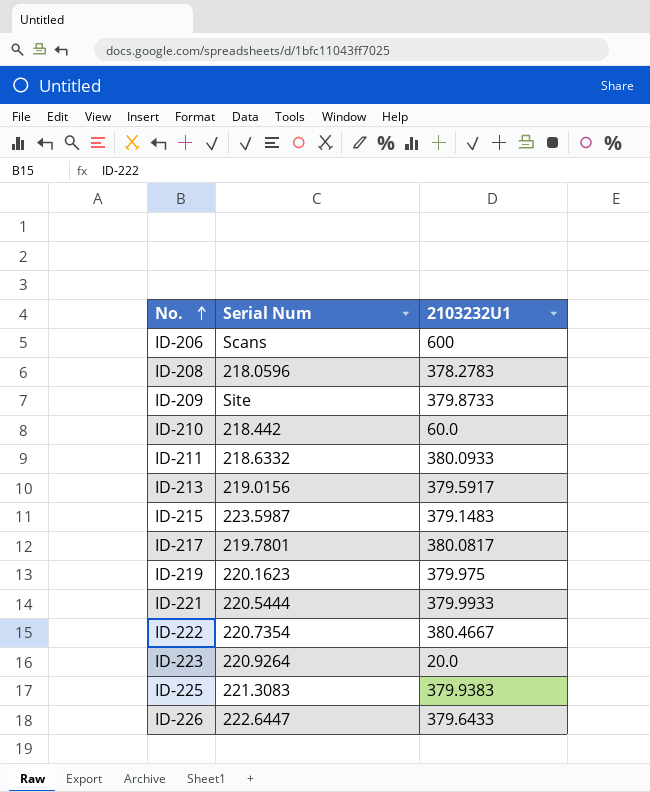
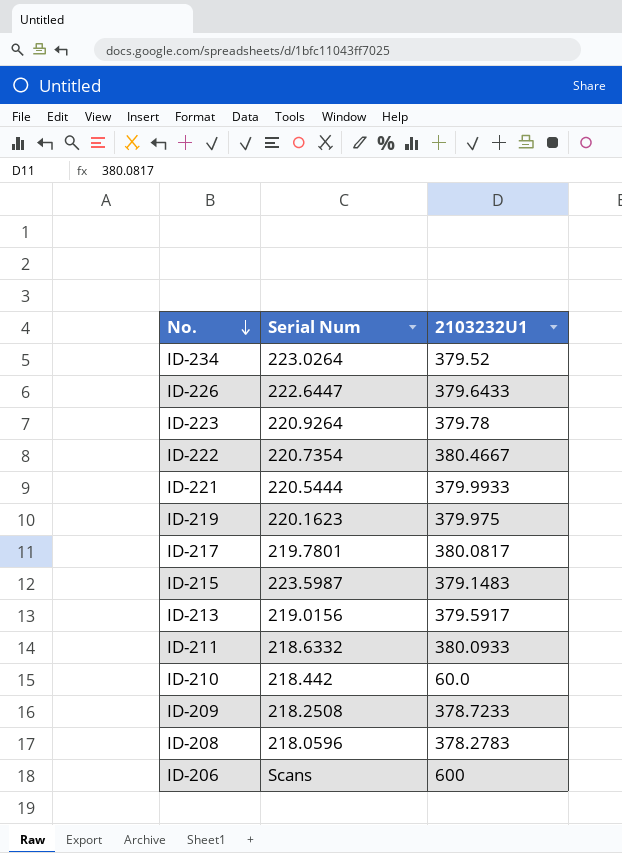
row order: No. ascending -> No. descending
row ID-225: 221.3083 | 379.9383 -> none
row ID-234: none -> 223.0264 | 379.52
ID-223 | 2103232U1: 20.0 -> 379.78
ID-209 | Serial Num: Site -> 218.2508
ID-209 | 2103232U1: 379.8733 -> 378.7233

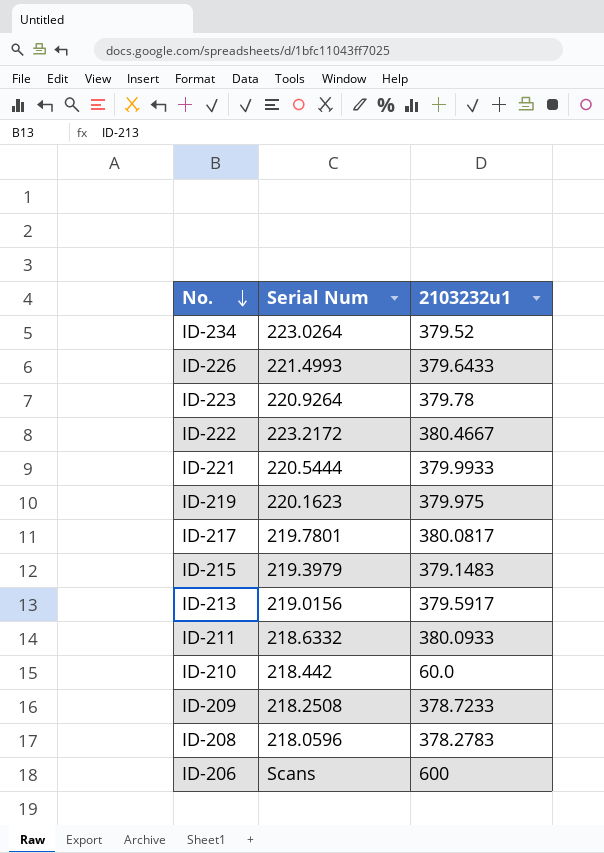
column name: 2103232U1 -> 2103232u1
ID-226 | Serial Num: 222.6447 -> 221.4993
ID-222 | Serial Num: 220.7354 -> 223.2172
ID-215 | Serial Num: 223.5987 -> 219.3979

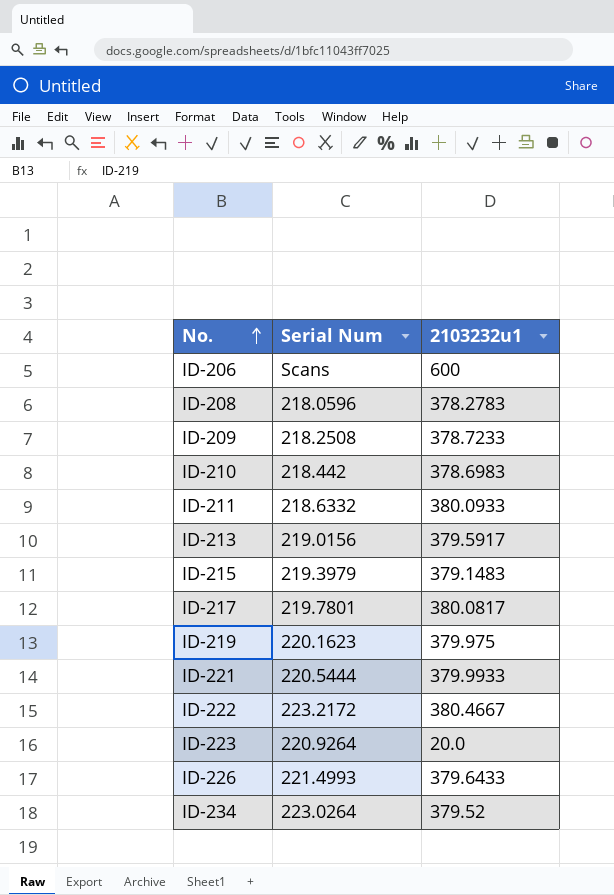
row order: No. descending -> No. ascending
ID-210 | 2103232u1: 60.0 -> 378.6983
ID-223 | 2103232u1: 379.78 -> 20.0

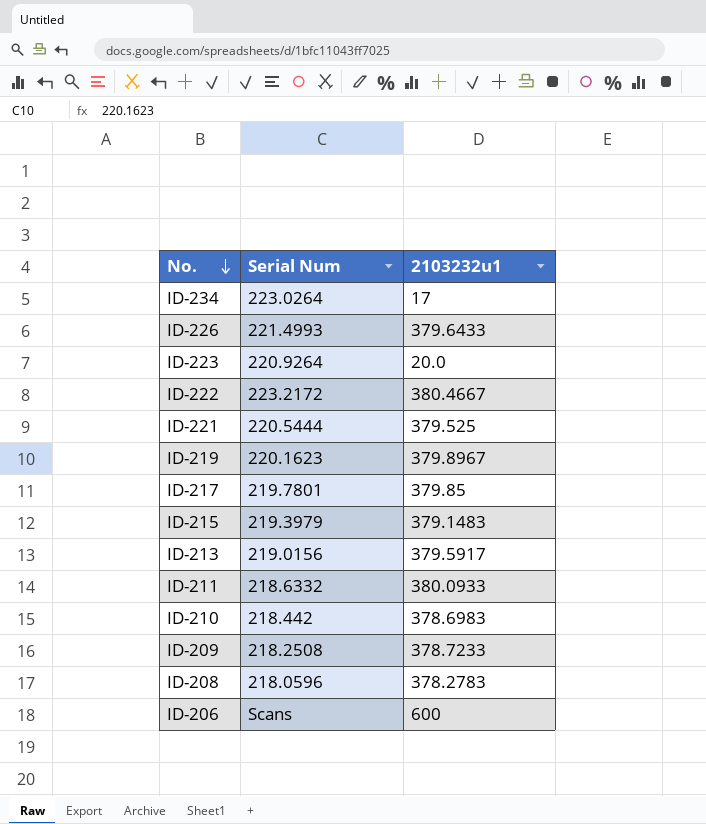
row order: No. ascending -> No. descending
ID-234 | 2103232u1: 379.52 -> 17
ID-221 | 2103232u1: 379.9933 -> 379.525
ID-219 | 2103232u1: 379.975 -> 379.8967
ID-217 | 2103232u1: 380.0817 -> 379.85

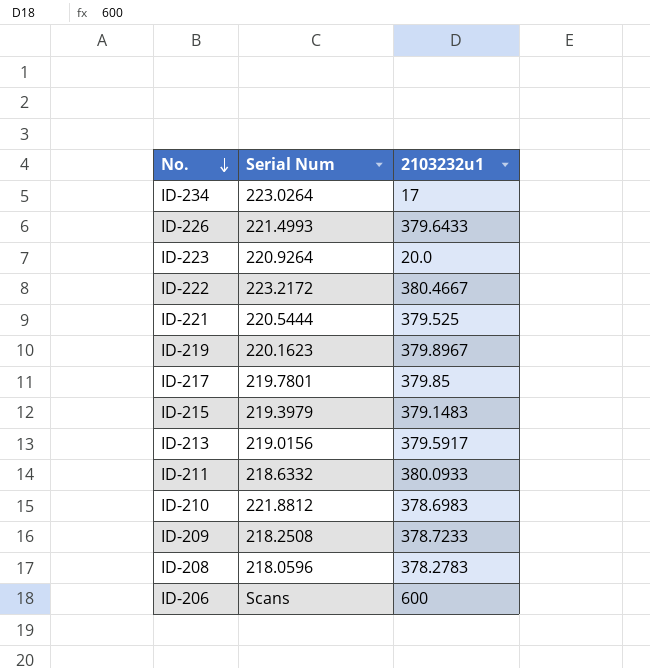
ID-210 | Serial Num: 218.442 -> 221.8812

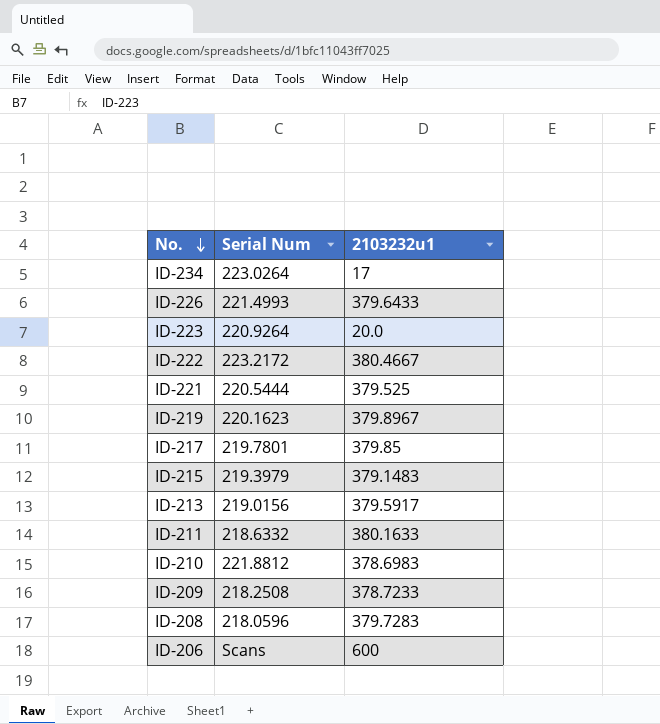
ID-211 | 2103232u1: 380.0933 -> 380.1633
ID-208 | 2103232u1: 378.2783 -> 379.7283

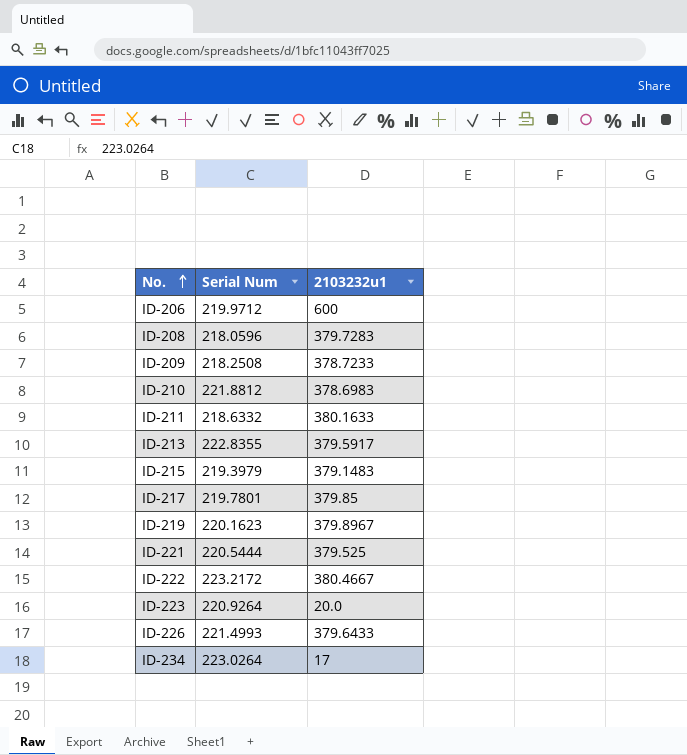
row order: No. descending -> No. ascending
ID-206 | Serial Num: Scans -> 219.9712
ID-213 | Serial Num: 219.0156 -> 222.8355

